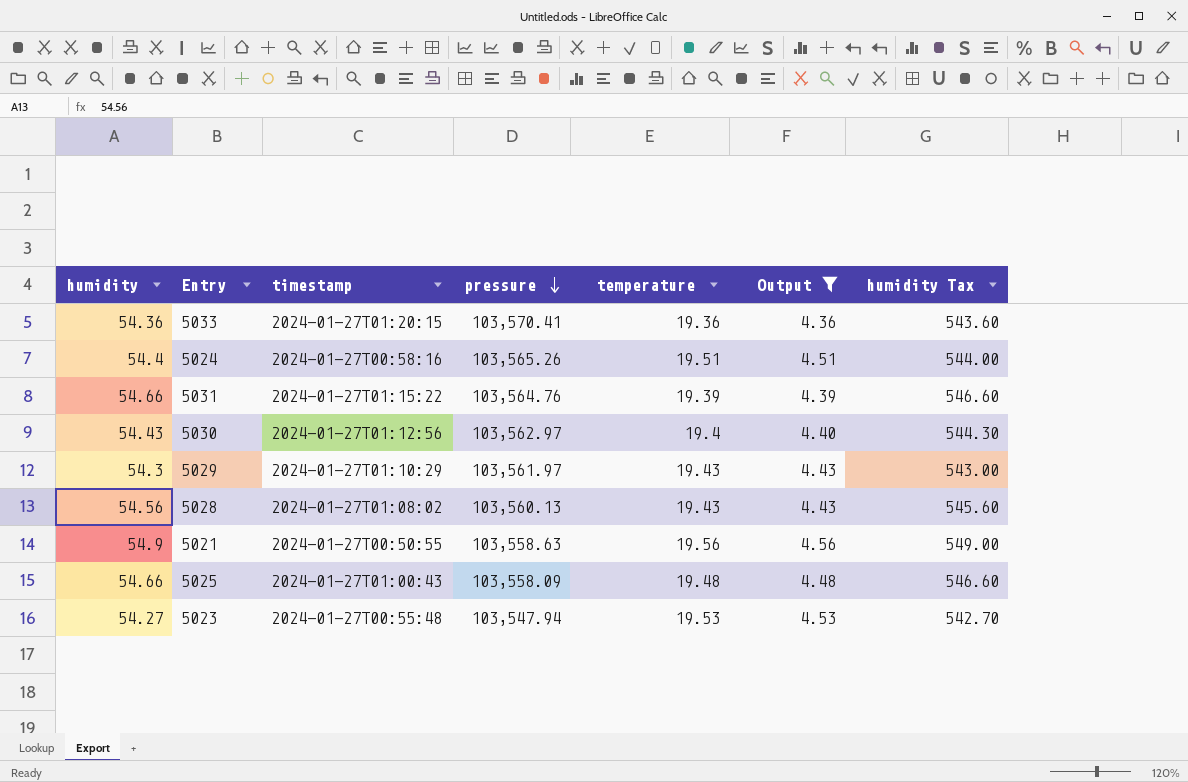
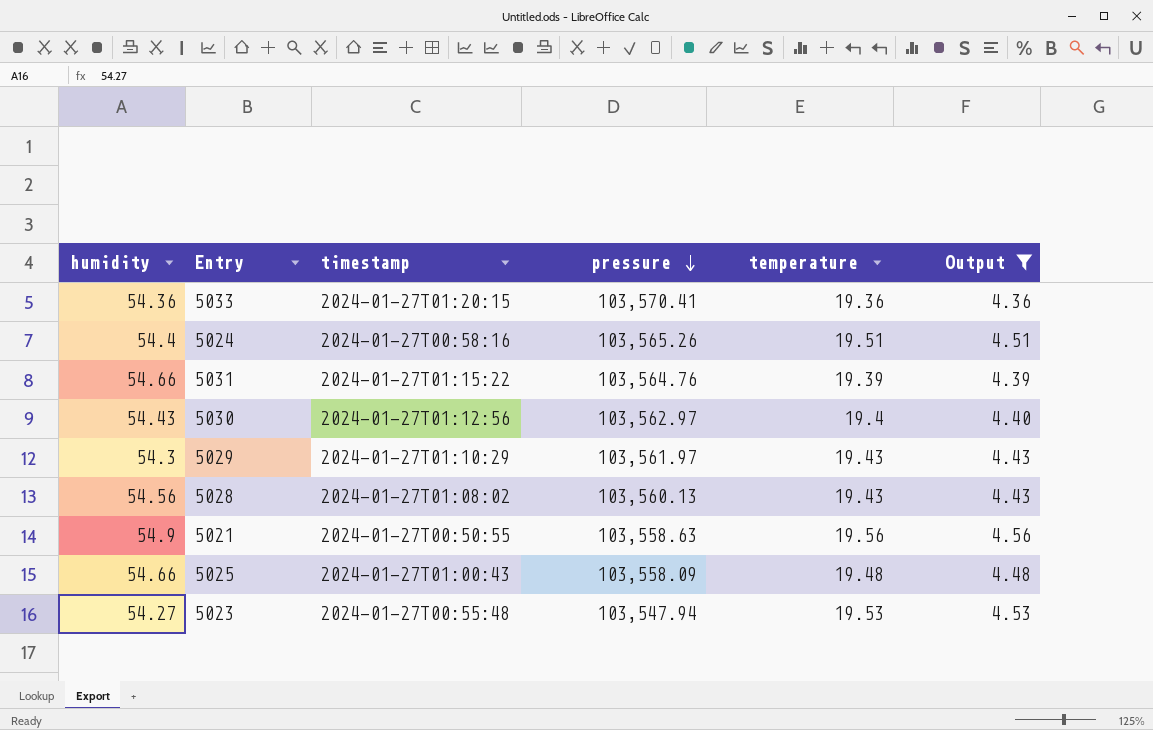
column humidity Tax | formula: [humidity] * 10 -> none

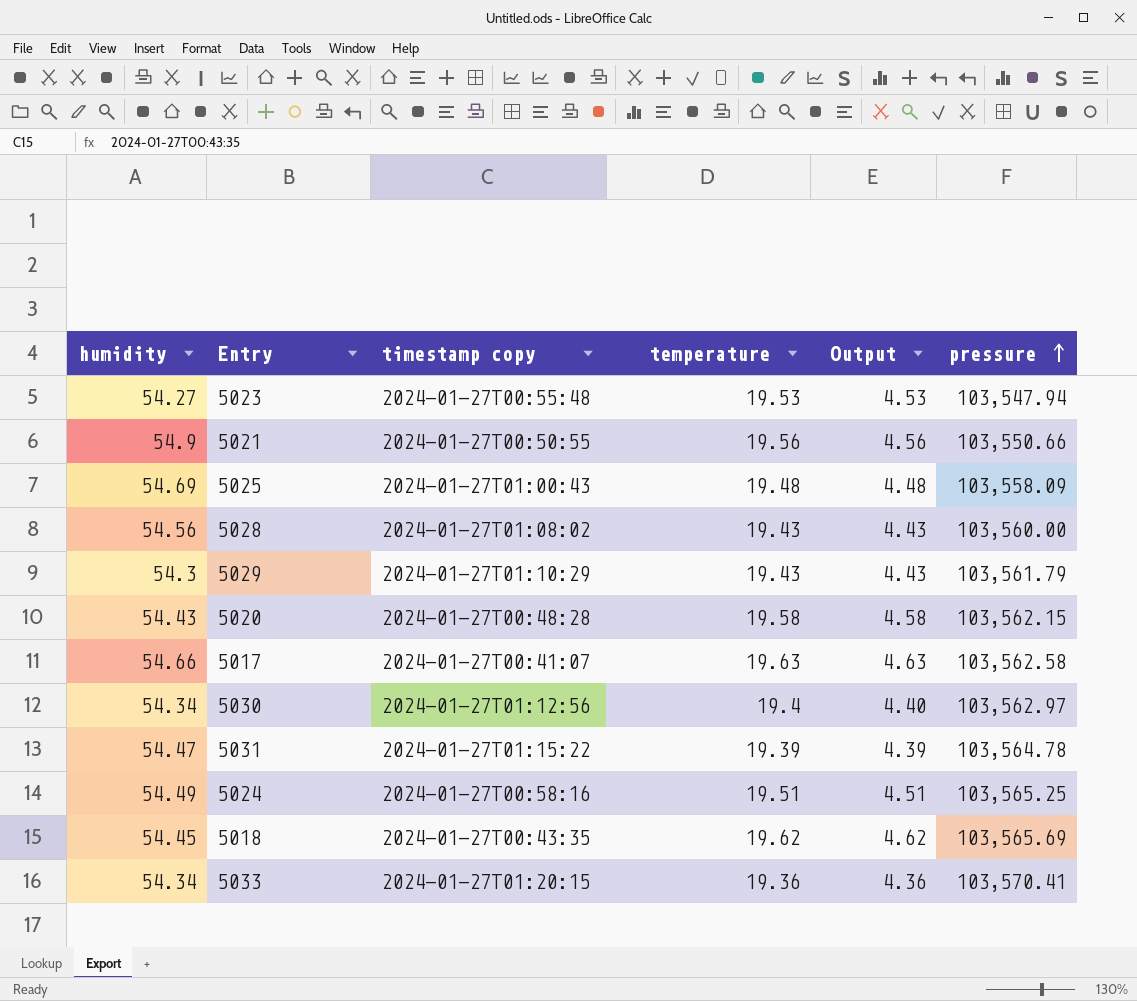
filter: Output <= 4.56 -> none
row order: pressure descending -> pressure ascending
column name: timestamp -> timestamp copy
column pressure | position: 4 -> 6
5021 | pressure: 103,558.63 -> 103,550.66
5025 | humidity: 54.66 -> 54.69
5028 | pressure: 103,560.13 -> 103,560.00
5029 | pressure: 103,561.97 -> 103,561.79
5030 | humidity: 54.43 -> 54.34
5031 | humidity: 54.66 -> 54.47
5031 | pressure: 103,564.76 -> 103,564.78
5024 | humidity: 54.4 -> 54.49
5024 | pressure: 103,565.26 -> 103,565.25
5033 | humidity: 54.36 -> 54.34

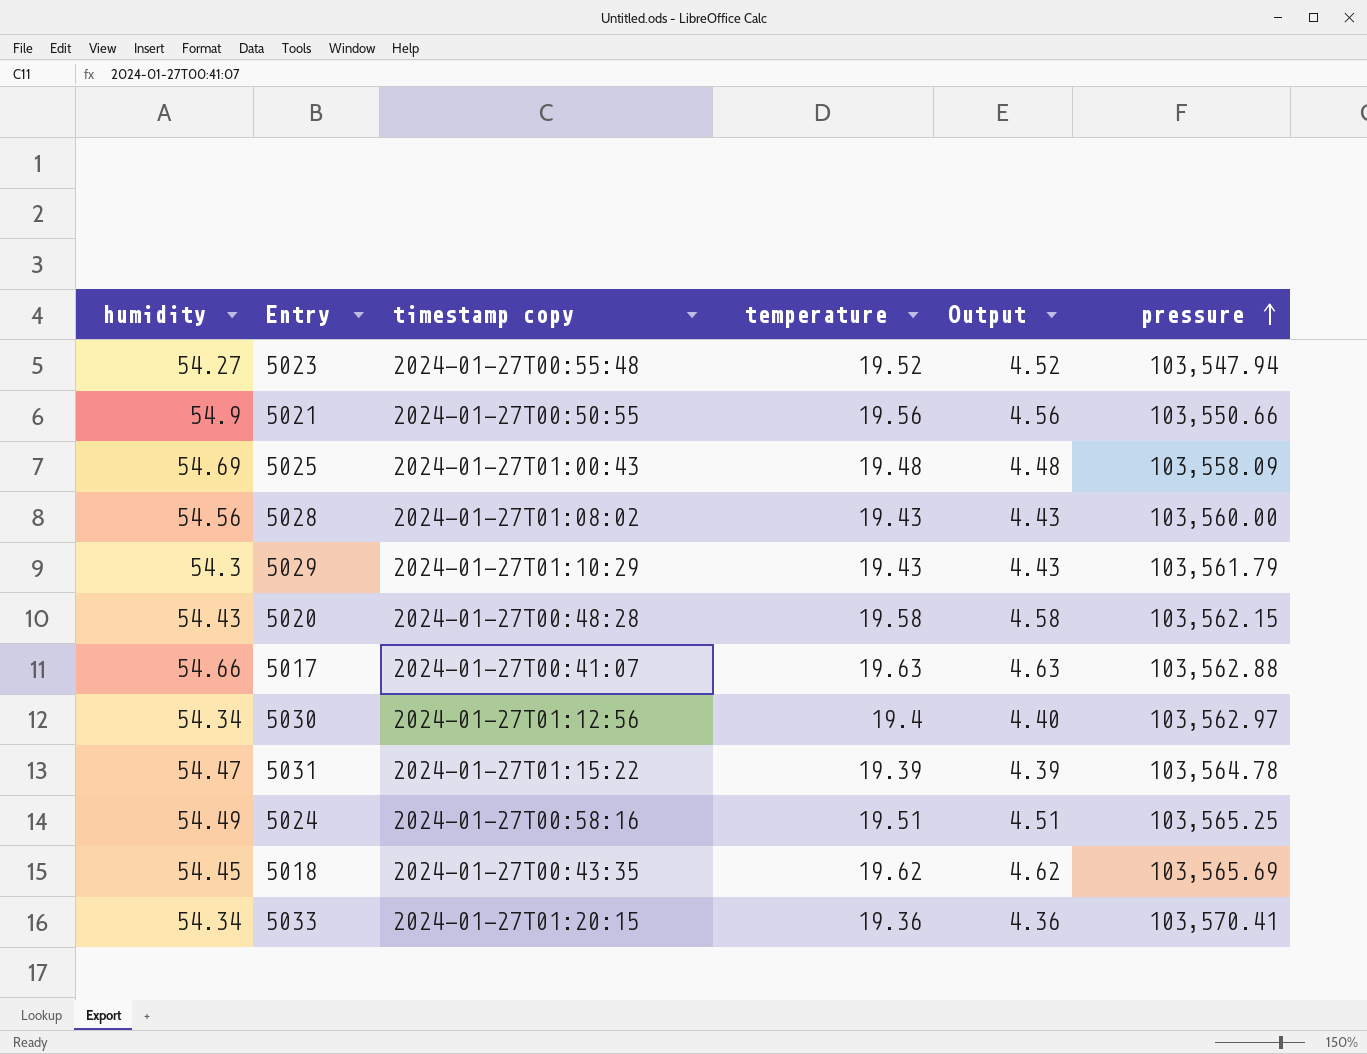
5023 | temperature: 19.53 -> 19.52
5023 | Output: 4.53 -> 4.52
5017 | pressure: 103,562.58 -> 103,562.88

